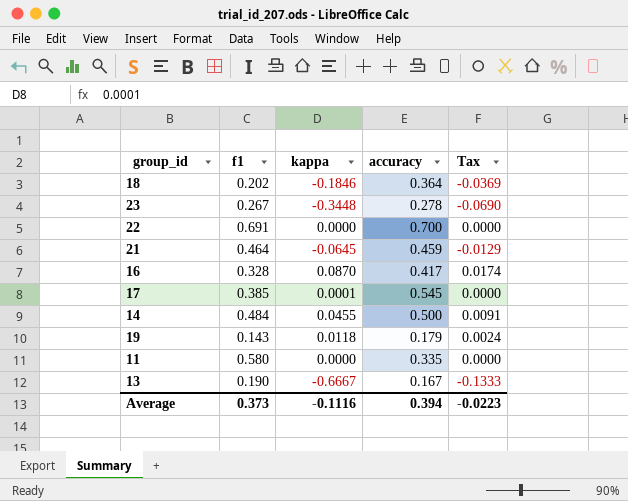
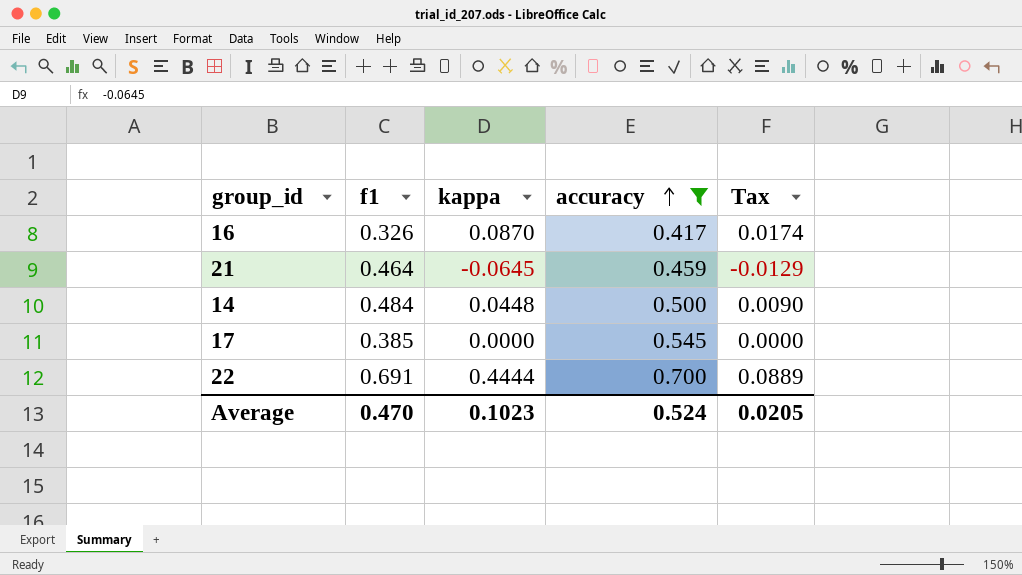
filter: none -> accuracy >= 0.417
row order: none -> accuracy ascending
16 | f1: 0.328 -> 0.326
14 | kappa: 0.0455 -> 0.0448
14 | Tax: 0.0091 -> 0.0090
17 | kappa: 0.0001 -> 0.0000
22 | kappa: 0.0000 -> 0.4444
22 | Tax: 0.0000 -> 0.0889
Average | f1: 0.373 -> 0.470
Average | kappa: -0.1116 -> 0.1023
Average | accuracy: 0.394 -> 0.524
Average | Tax: -0.0223 -> 0.0205

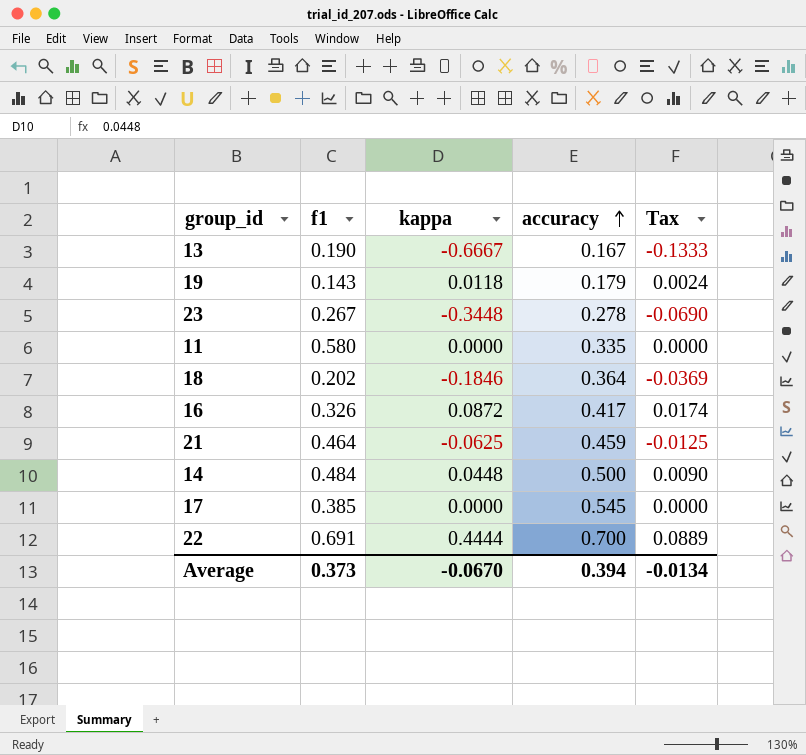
filter: accuracy >= 0.417 -> none
16 | kappa: 0.0870 -> 0.0872
21 | kappa: -0.0645 -> -0.0625
21 | Tax: -0.0129 -> -0.0125
Average | f1: 0.470 -> 0.373
Average | kappa: 0.1023 -> -0.0670
Average | accuracy: 0.524 -> 0.394
Average | Tax: 0.0205 -> -0.0134

